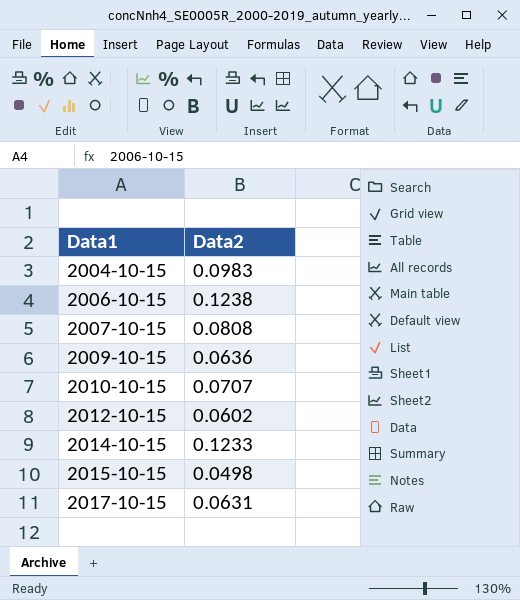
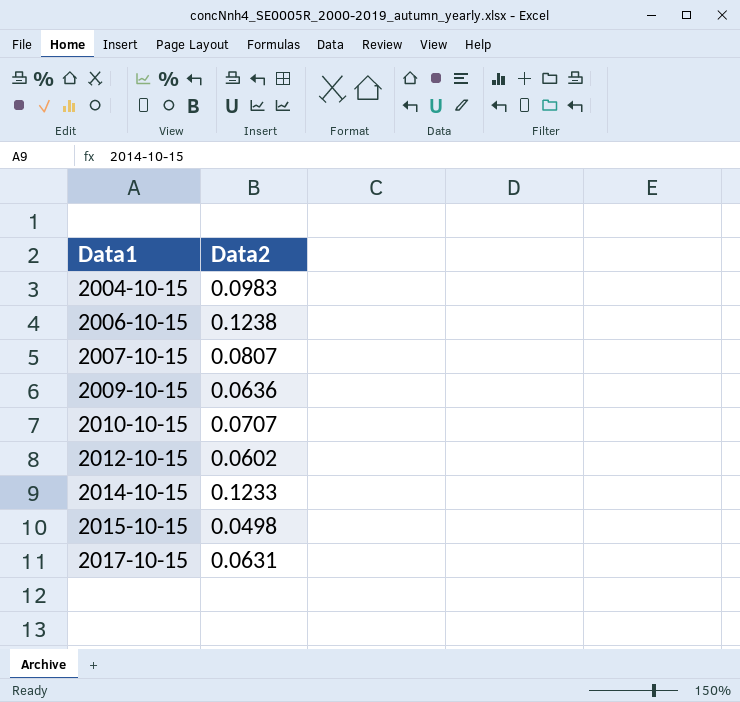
2007-10-15 | Data2: 0.0808 -> 0.0807

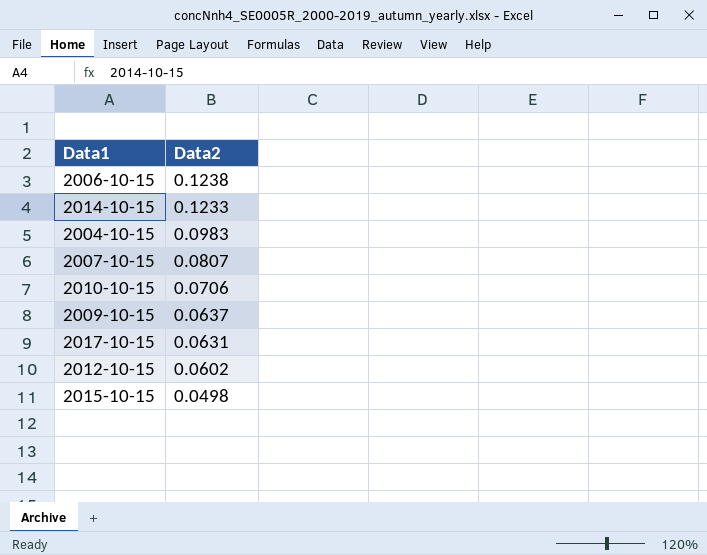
row order: Data1 ascending -> Data2 descending
2010-10-15 | Data2: 0.0707 -> 0.0706
2009-10-15 | Data2: 0.0636 -> 0.0637

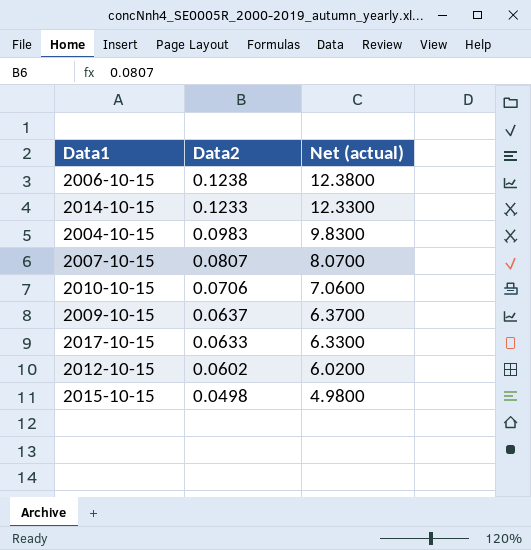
column Net (actual) | formula: none -> [Data2] * 100
2017-10-15 | Data2: 0.0631 -> 0.0633

